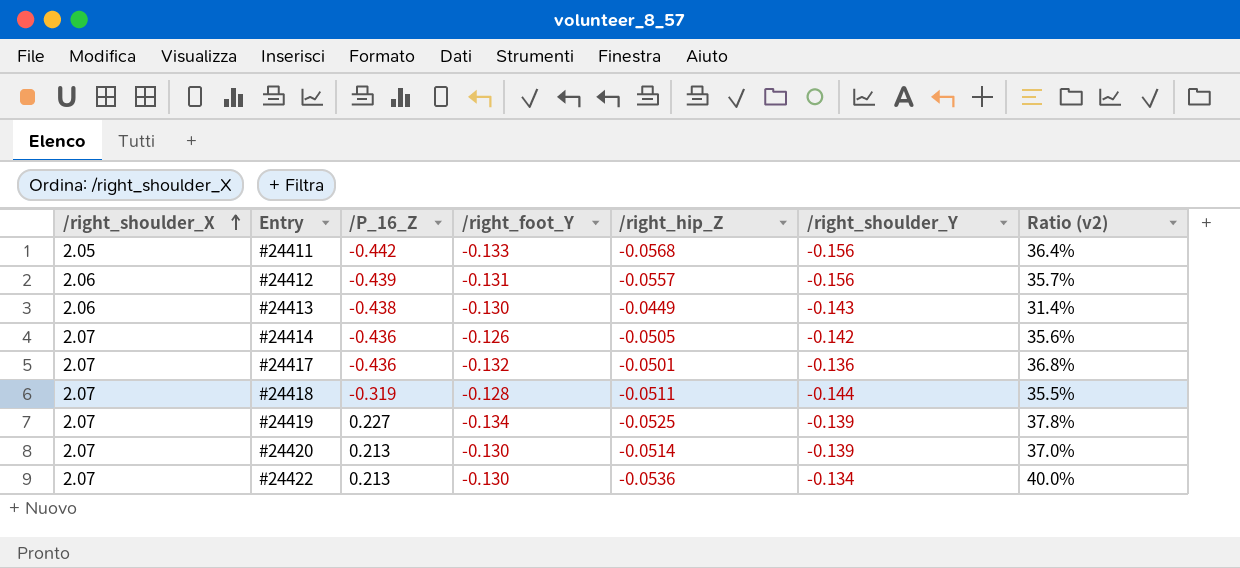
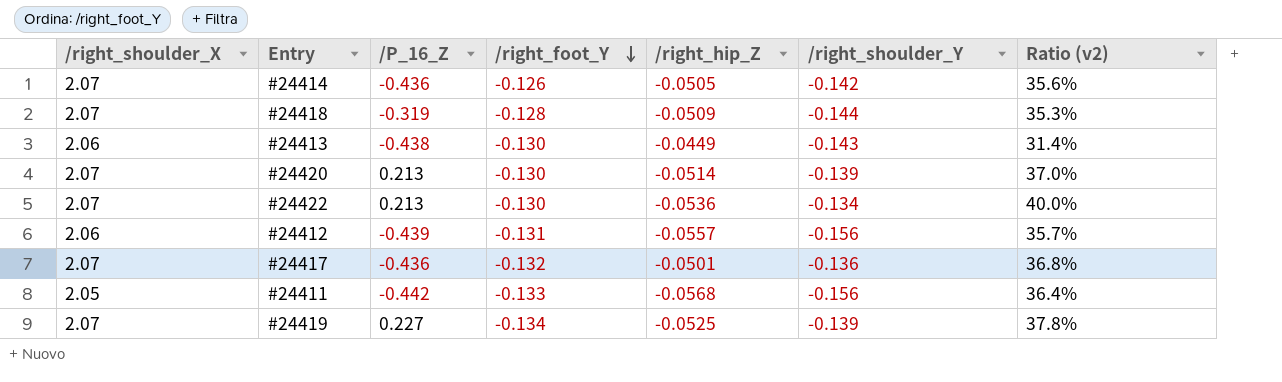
row order: /right_shoulder_X ascending -> /right_foot_Y descending
#24418 | /right_hip_Z: -0.0511 -> -0.0509
#24418 | Ratio (v2): 35.5% -> 35.3%

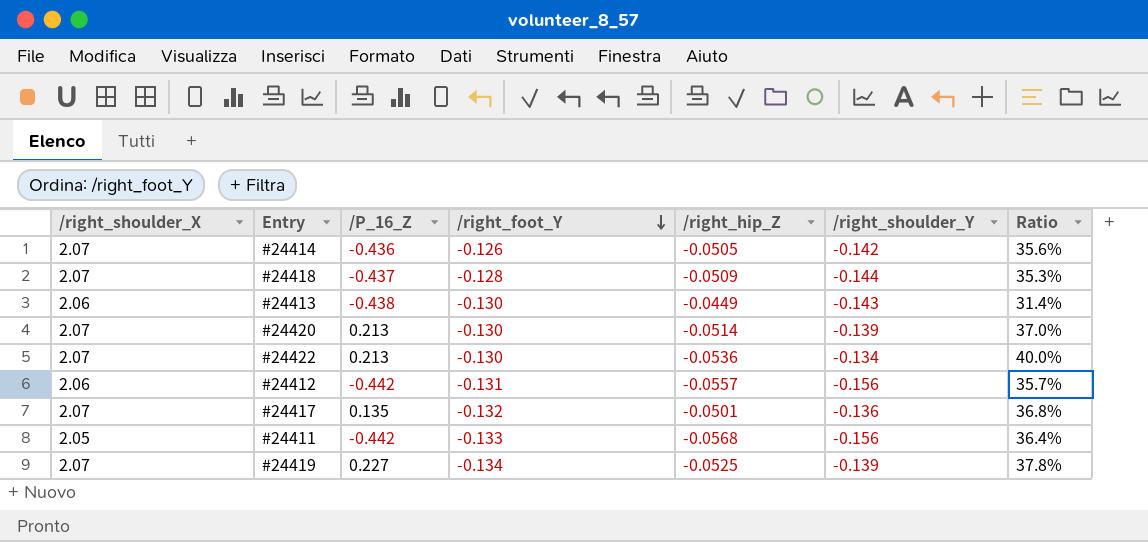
column name: Ratio (v2) -> Ratio
#24418 | /P_16_Z: -0.319 -> -0.437
#24412 | /P_16_Z: -0.439 -> -0.442
#24417 | /P_16_Z: -0.436 -> 0.135

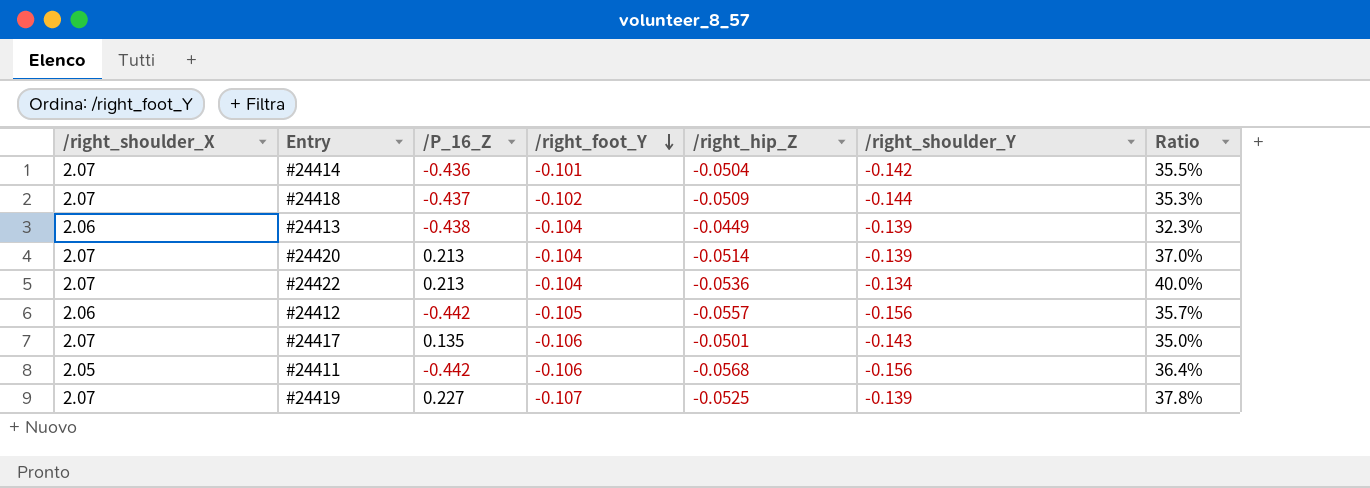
#24414 | /right_foot_Y: -0.126 -> -0.101
#24414 | /right_hip_Z: -0.0505 -> -0.0504
#24414 | Ratio: 35.6% -> 35.5%
#24418 | /right_foot_Y: -0.128 -> -0.102
#24413 | /right_foot_Y: -0.130 -> -0.104
#24413 | /right_shoulder_Y: -0.143 -> -0.139
#24413 | Ratio: 31.4% -> 32.3%
#24420 | /right_foot_Y: -0.130 -> -0.104
#24422 | /right_foot_Y: -0.130 -> -0.104
#24412 | /right_foot_Y: -0.131 -> -0.105
#24417 | /right_foot_Y: -0.132 -> -0.106
#24417 | /right_shoulder_Y: -0.136 -> -0.143
#24417 | Ratio: 36.8% -> 35.0%
#24411 | /right_foot_Y: -0.133 -> -0.106
#24419 | /right_foot_Y: -0.134 -> -0.107

